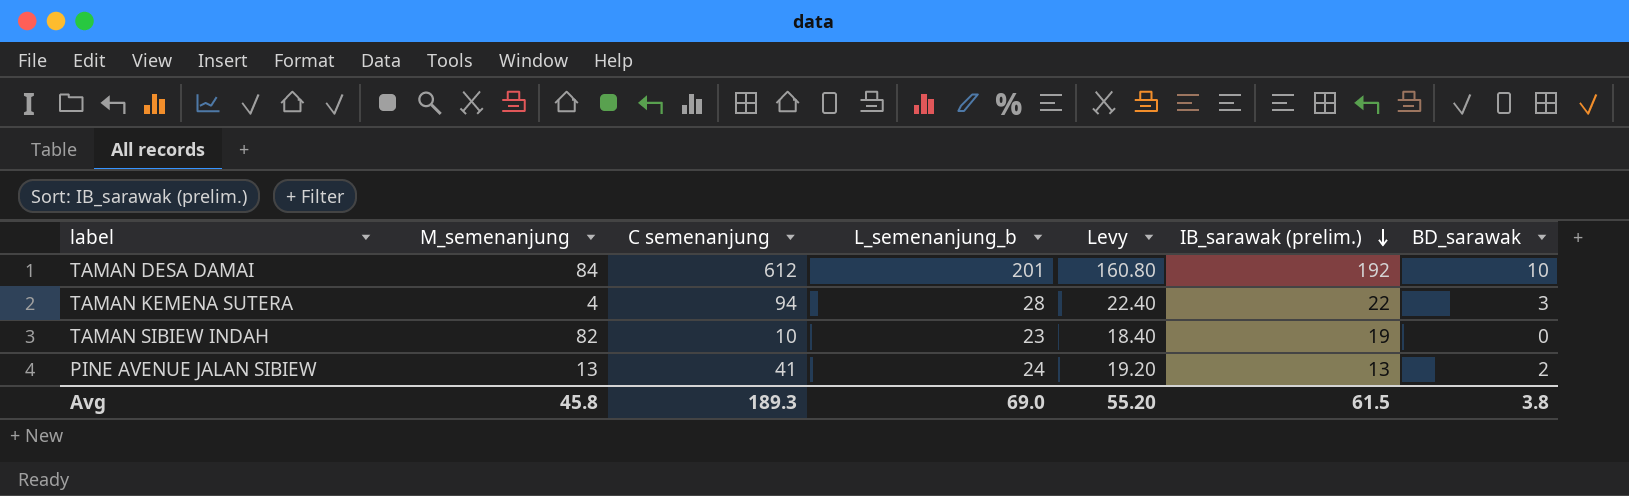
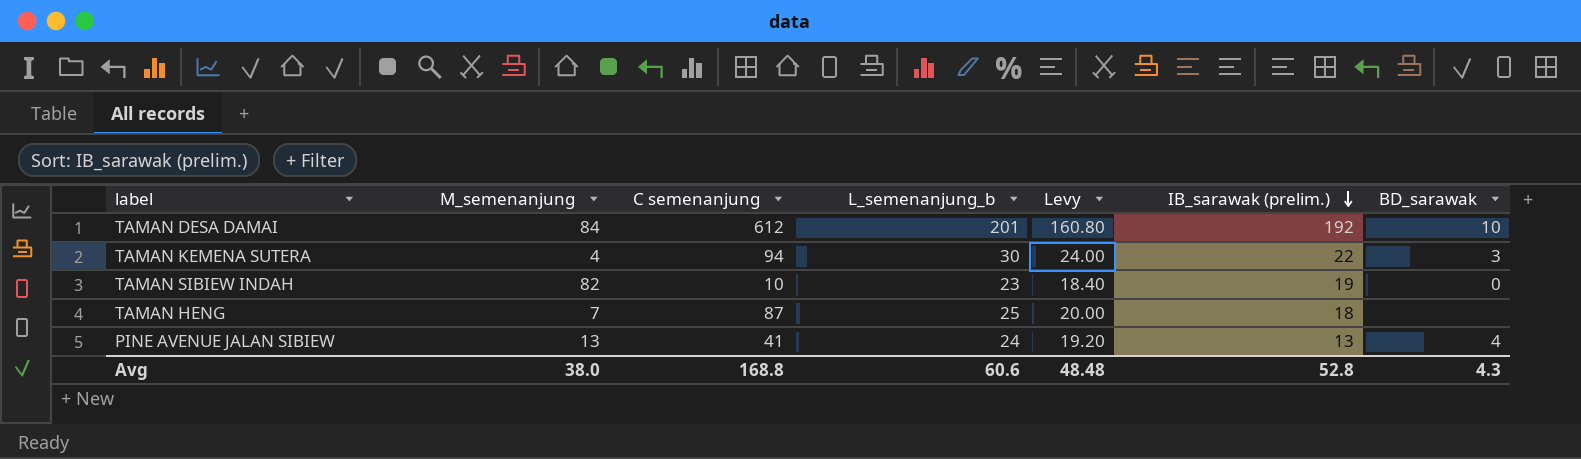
TAMAN KEMENA SUTERA | L_semenanjung_b: 28 -> 30
TAMAN KEMENA SUTERA | Levy: 22.40 -> 24.00
row TAMAN HENG: none -> 7 | 87 | 25 | 20.00 | 18 | none
PINE AVENUE JALAN SIBIEW | BD_sarawak: 2 -> 4
Avg | M_semenanjung: 45.8 -> 38.0
Avg | C semenanjung: 189.3 -> 168.8
Avg | L_semenanjung_b: 69.0 -> 60.6
Avg | Levy: 55.20 -> 48.48
Avg | IB_sarawak (prelim.): 61.5 -> 52.8
Avg | BD_sarawak: 3.8 -> 4.3

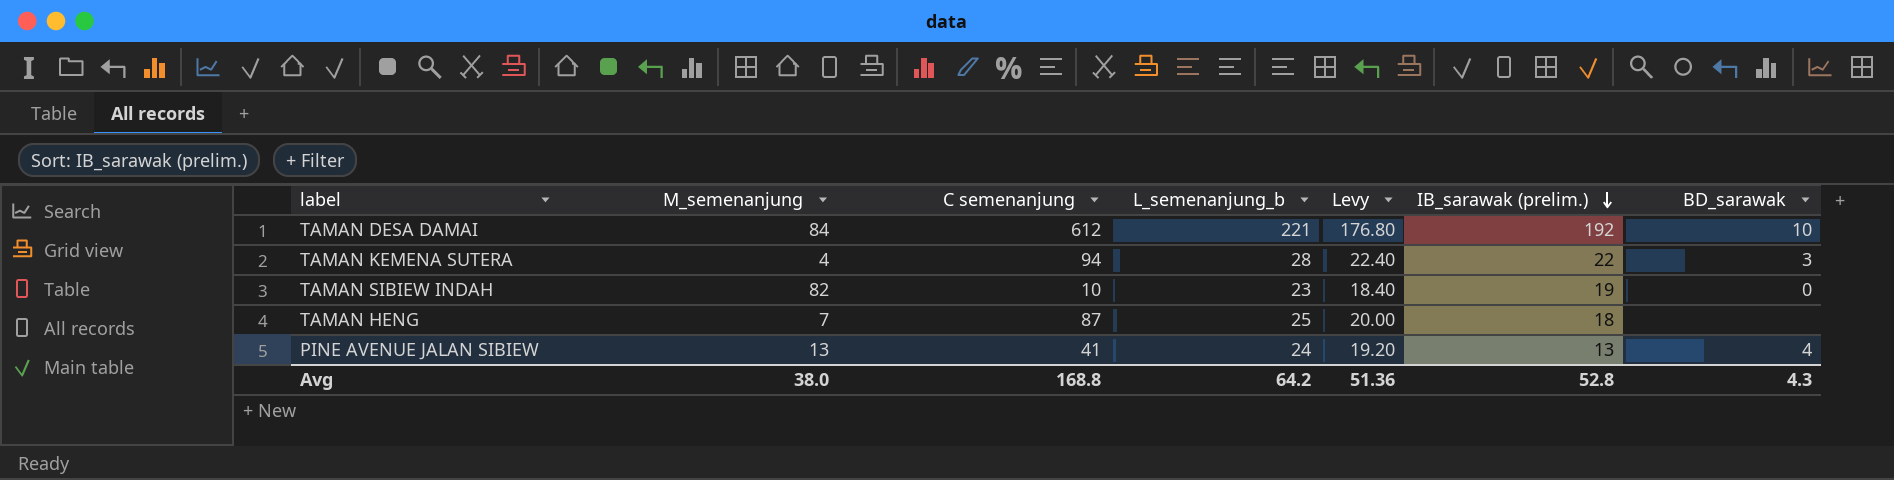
TAMAN DESA DAMAI | L_semenanjung_b: 201 -> 221
TAMAN DESA DAMAI | Levy: 160.80 -> 176.80
TAMAN KEMENA SUTERA | L_semenanjung_b: 30 -> 28
TAMAN KEMENA SUTERA | Levy: 24.00 -> 22.40
Avg | L_semenanjung_b: 60.6 -> 64.2
Avg | Levy: 48.48 -> 51.36

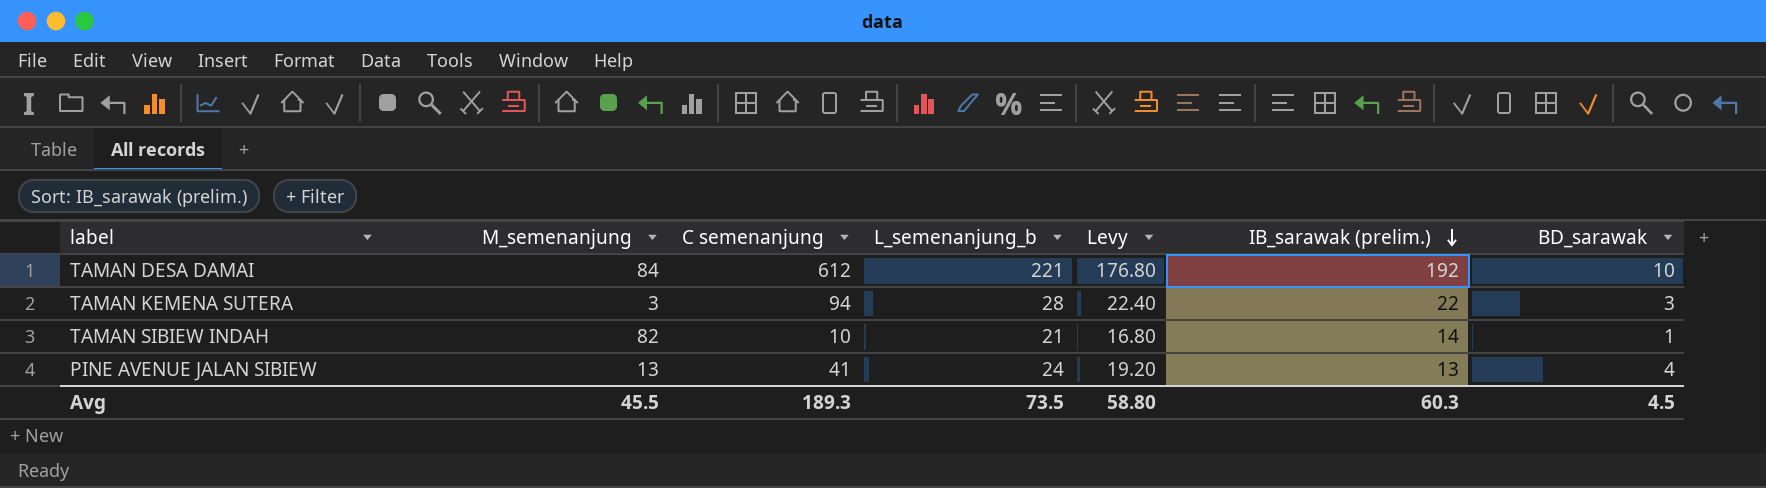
row TAMAN HENG: 7 | 87 | 25 | 20.00 | 18 | none -> none
TAMAN KEMENA SUTERA | M_semenanjung: 4 -> 3
TAMAN SIBIEW INDAH | L_semenanjung_b: 23 -> 21
TAMAN SIBIEW INDAH | Levy: 18.40 -> 16.80
TAMAN SIBIEW INDAH | IB_sarawak (prelim.): 19 -> 14
TAMAN SIBIEW INDAH | BD_sarawak: 0 -> 1
Avg | M_semenanjung: 38.0 -> 45.5
Avg | C semenanjung: 168.8 -> 189.3
Avg | L_semenanjung_b: 64.2 -> 73.5
Avg | Levy: 51.36 -> 58.80
Avg | IB_sarawak (prelim.): 52.8 -> 60.3
Avg | BD_sarawak: 4.3 -> 4.5

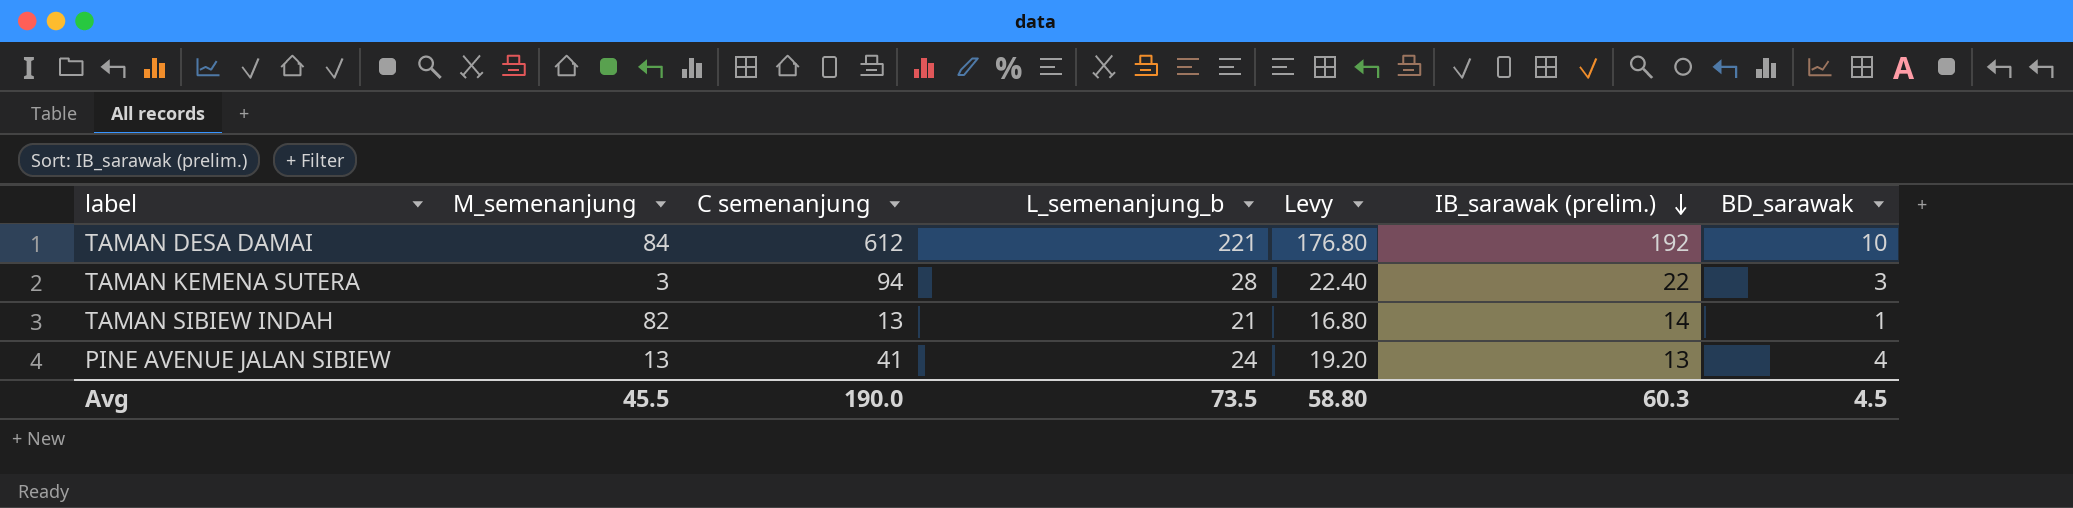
TAMAN SIBIEW INDAH | C semenanjung: 10 -> 13
Avg | C semenanjung: 189.3 -> 190.0

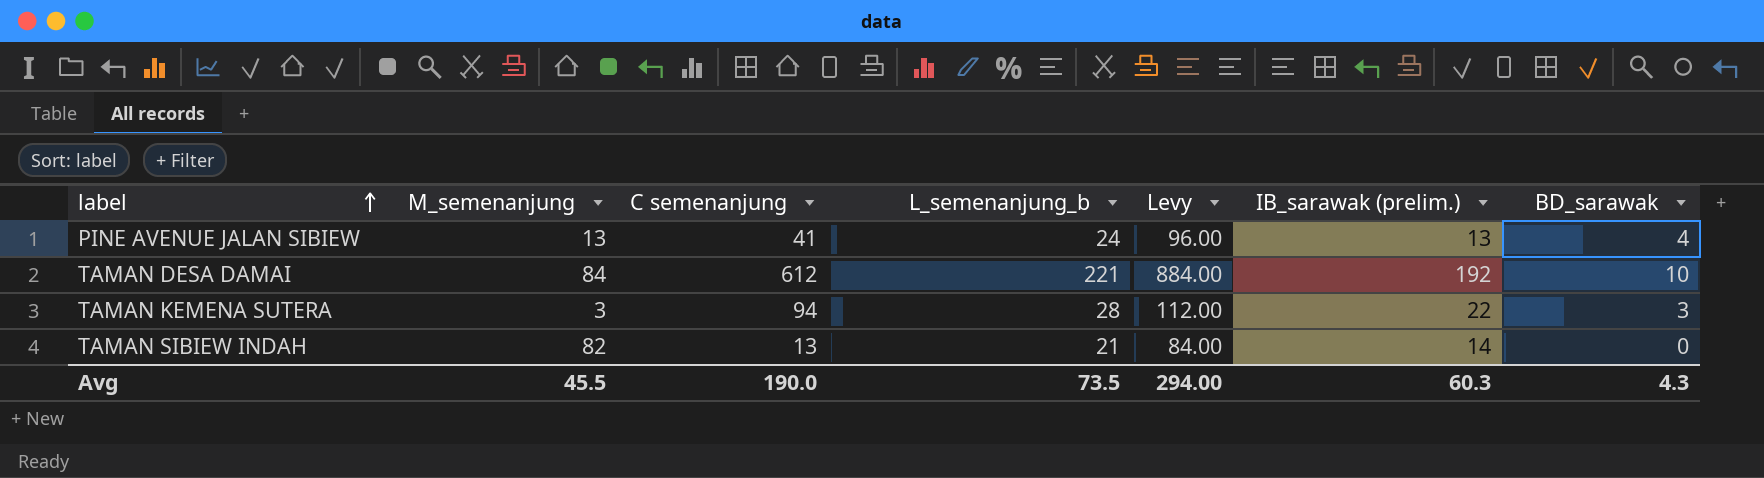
row order: IB_sarawak (prelim.) descending -> label ascending
column Levy | formula: [L_semenanjung_b] * 0.8 -> [L_semenanjung_b] * 4
TAMAN SIBIEW INDAH | BD_sarawak: 1 -> 0
Avg | Levy: 58.80 -> 294.00
Avg | BD_sarawak: 4.5 -> 4.3

